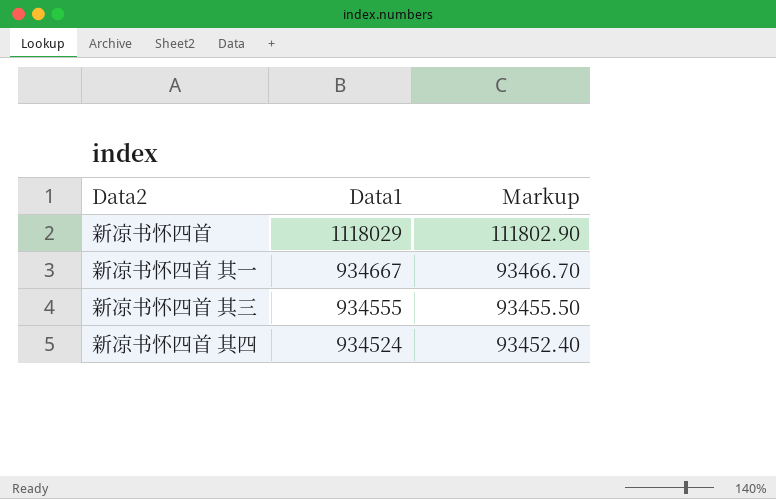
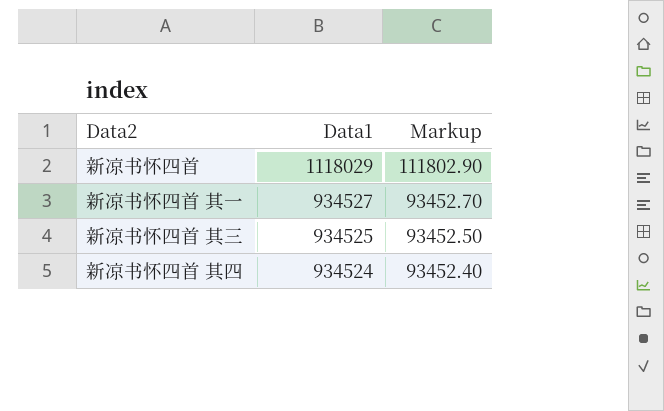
新凉书怀四首 其一 | Data1: 934667 -> 934527
新凉书怀四首 其一 | Markup: 93466.70 -> 93452.70
新凉书怀四首 其三 | Data1: 934555 -> 934525
新凉书怀四首 其三 | Markup: 93455.50 -> 93452.50

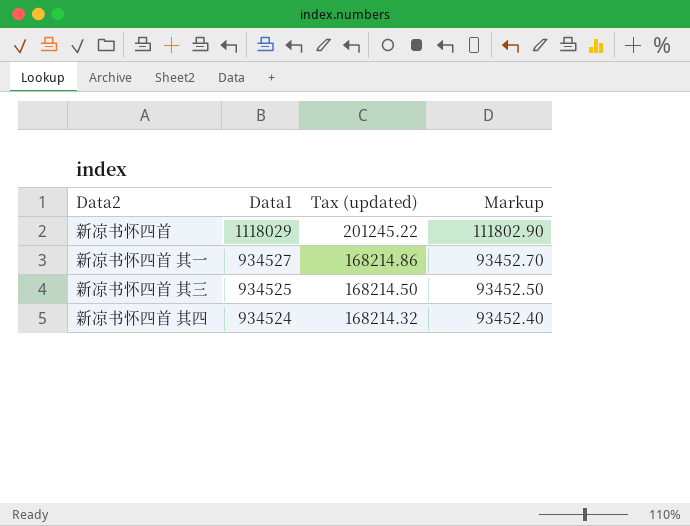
column Tax (updated) | formula: none -> [Data1] * 0.18

